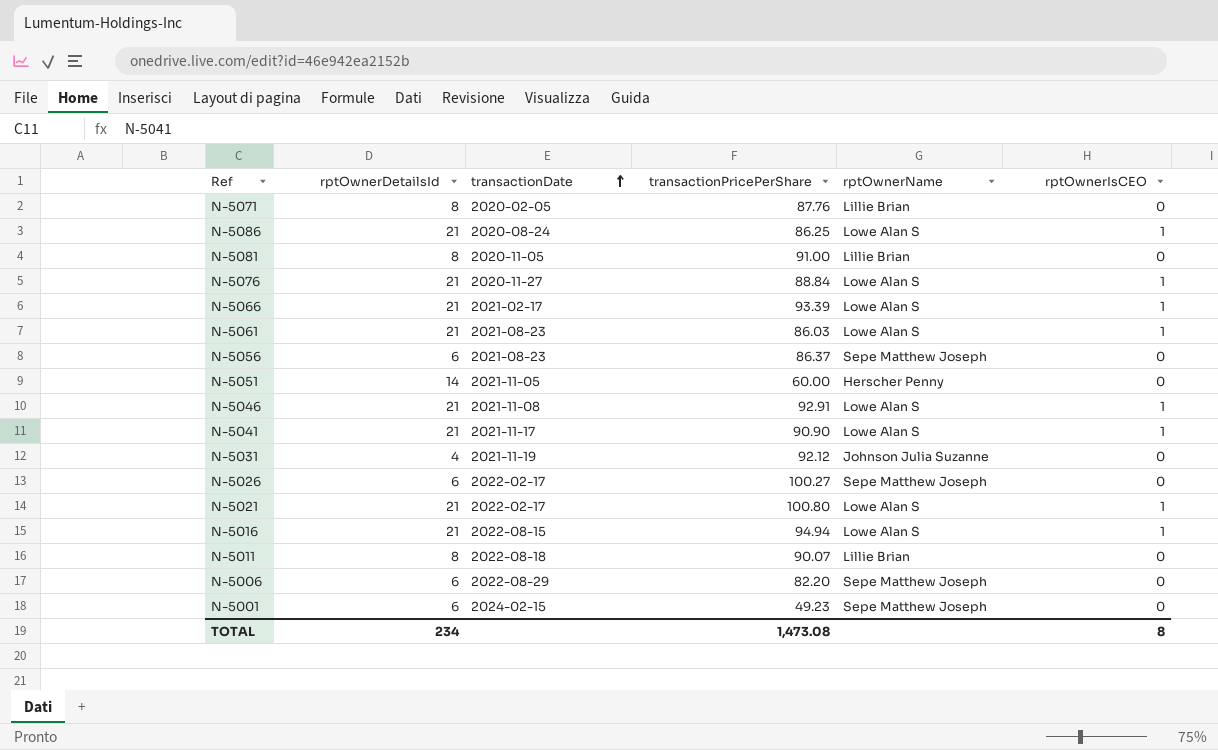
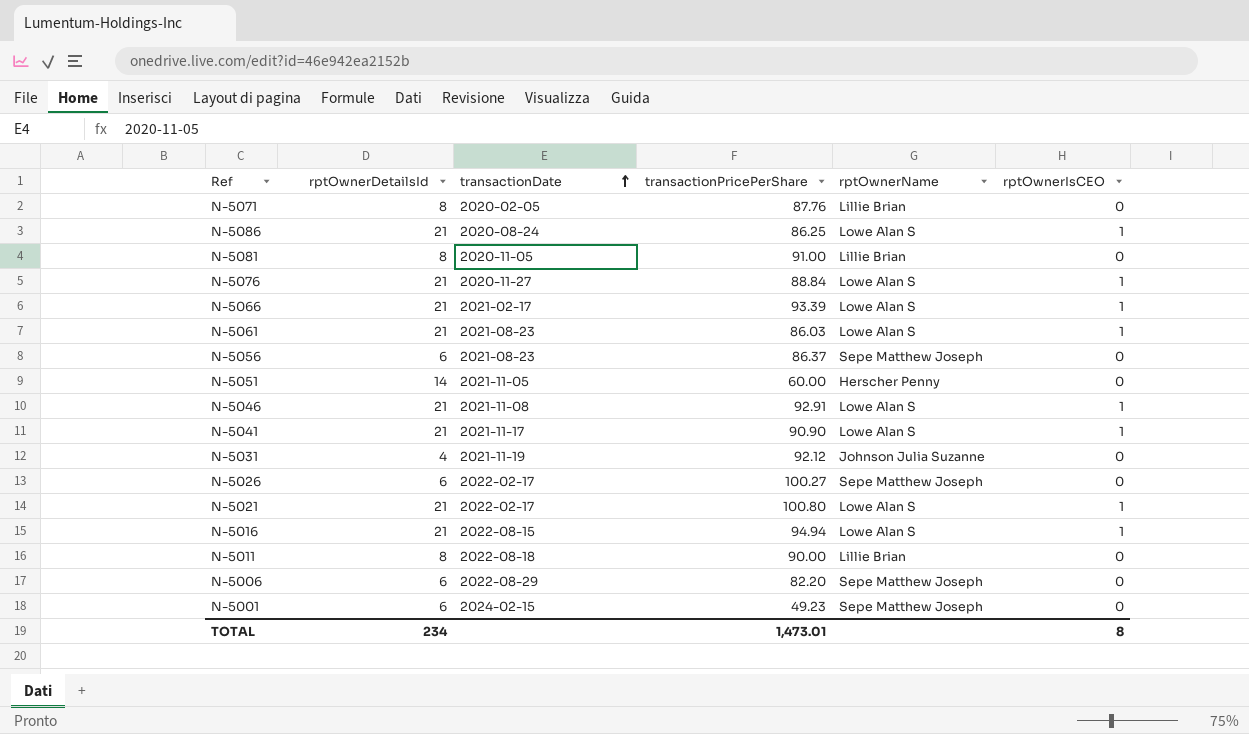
N-5011 | transactionPricePerShare: 90.07 -> 90.00
TOTAL | transactionPricePerShare: 1,473.08 -> 1,473.01

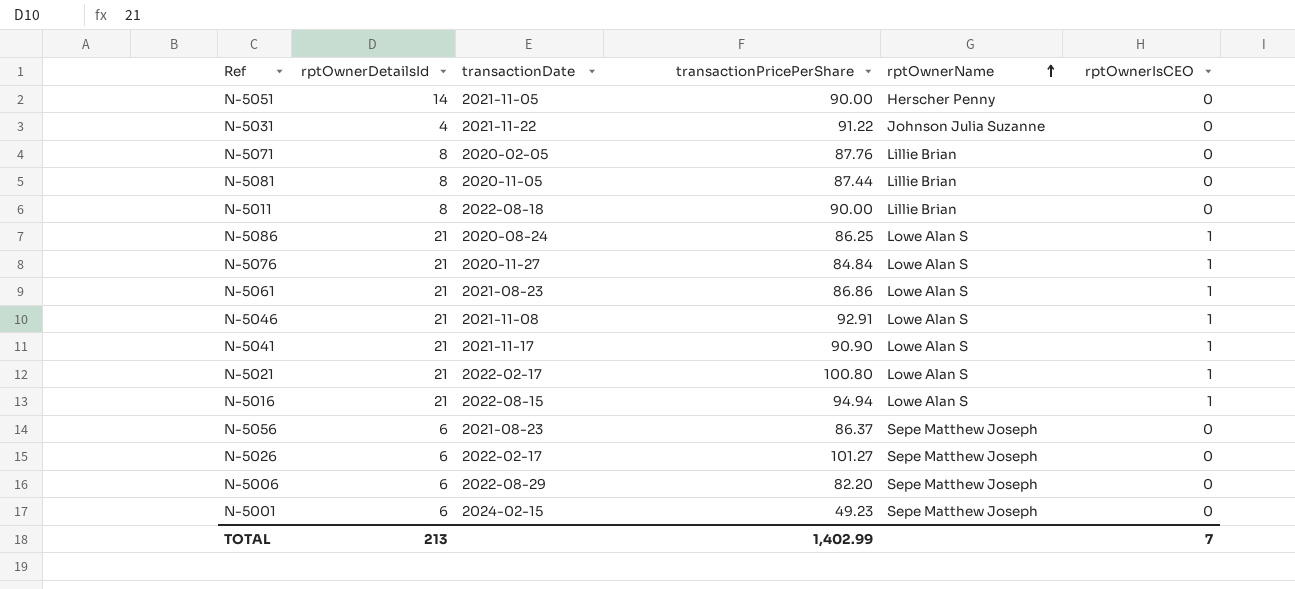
row order: transactionDate ascending -> rptOwnerName ascending
row N-5066: 21 | 2021-02-17 | 93.39 | Lowe Alan S | 1 -> none
N-5051 | transactionPricePerShare: 60.00 -> 90.00
N-5031 | transactionDate: 2021-11-19 -> 2021-11-22
N-5031 | transactionPricePerShare: 92.12 -> 91.22
N-5081 | transactionPricePerShare: 91.00 -> 87.44
N-5076 | transactionPricePerShare: 88.84 -> 84.84
N-5061 | transactionPricePerShare: 86.03 -> 86.86
N-5026 | transactionPricePerShare: 100.27 -> 101.27
TOTAL | rptOwnerDetailsId: 234 -> 213
TOTAL | transactionPricePerShare: 1,473.01 -> 1,402.99
TOTAL | rptOwnerIsCEO: 8 -> 7

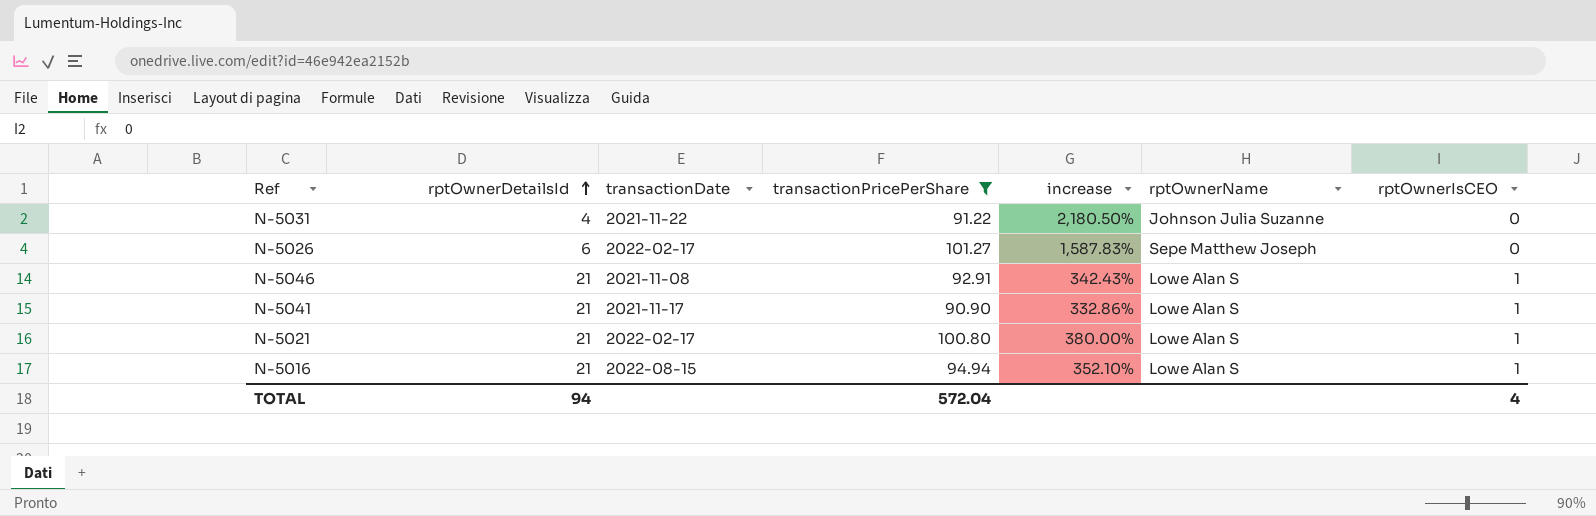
filter: none -> transactionPricePerShare >= 90.90
row order: rptOwnerName ascending -> rptOwnerDetailsId ascending
column increase | formula: none -> ([transactionPricePerShare] - [rptOwnerDetailsId]) / [rptOwnerDetailsId]
TOTAL | rptOwnerDetailsId: 213 -> 94
TOTAL | transactionPricePerShare: 1,402.99 -> 572.04
TOTAL | rptOwnerIsCEO: 7 -> 4

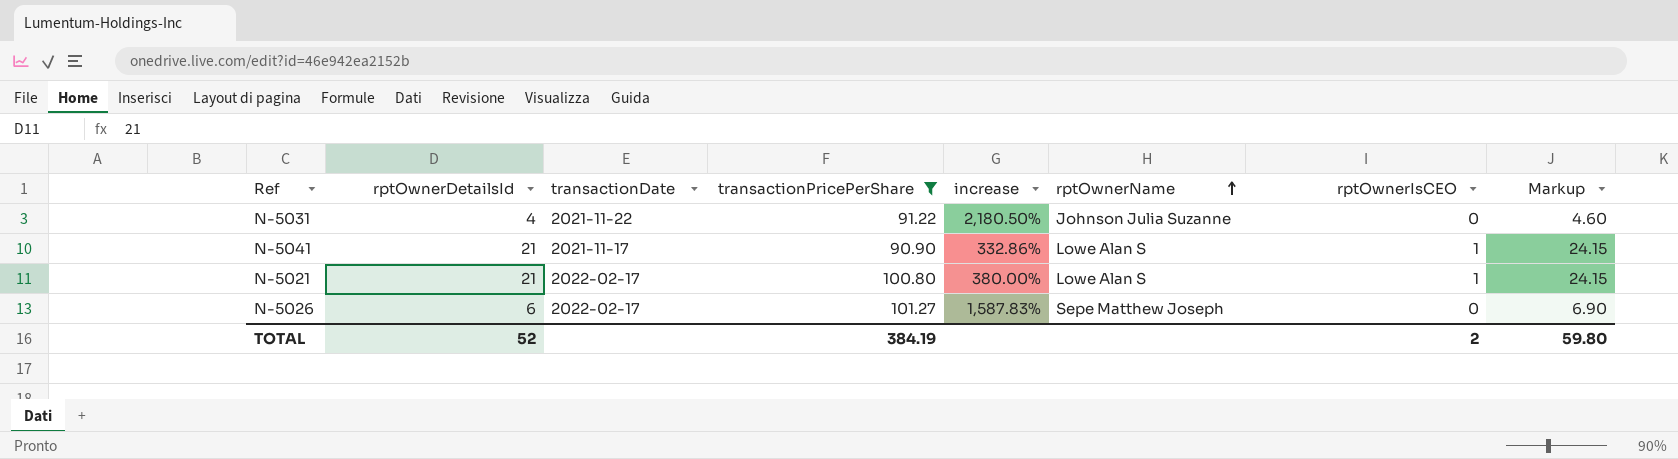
row order: rptOwnerDetailsId ascending -> rptOwnerName ascending
column Markup | formula: none -> [rptOwnerDetailsId] * 1.15
row N-5046: 21 | 2021-11-08 | 92.91 | 342.43% | Lowe Alan S | 1 -> none
row N-5016: 21 | 2022-08-15 | 94.94 | 352.10% | Lowe Alan S | 1 -> none
TOTAL | rptOwnerDetailsId: 94 -> 52
TOTAL | transactionPricePerShare: 572.04 -> 384.19
TOTAL | rptOwnerIsCEO: 4 -> 2

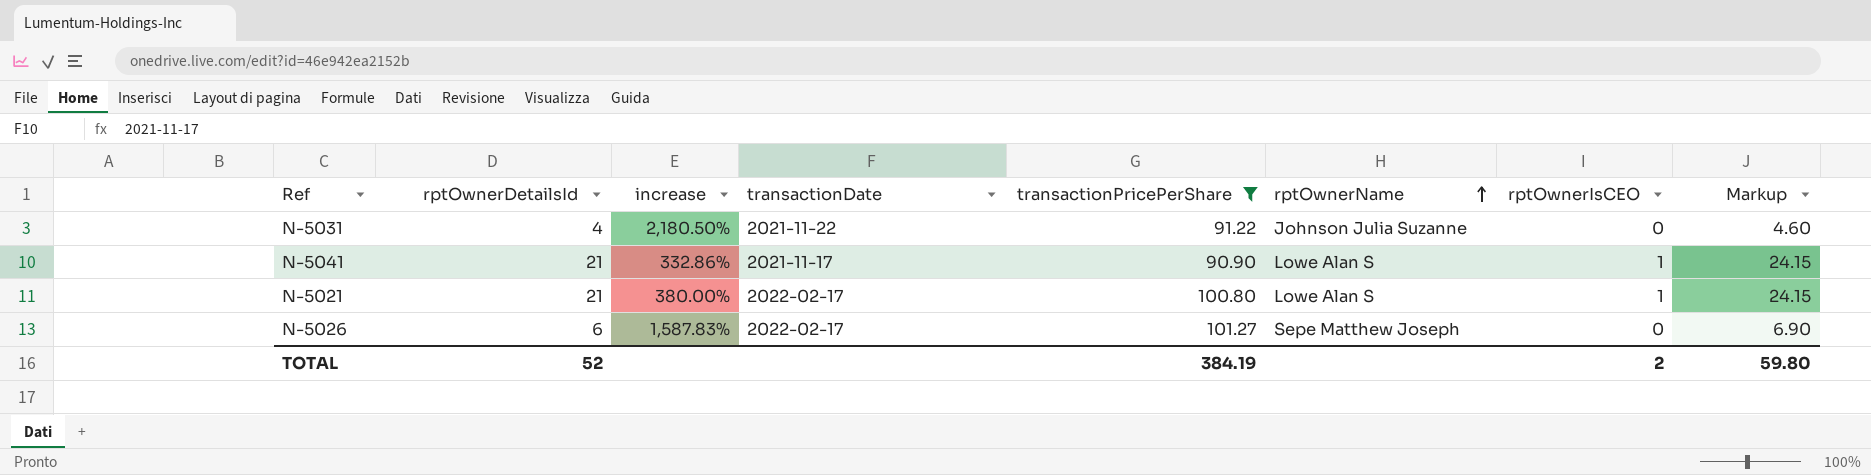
column increase | position: 5 -> 3

